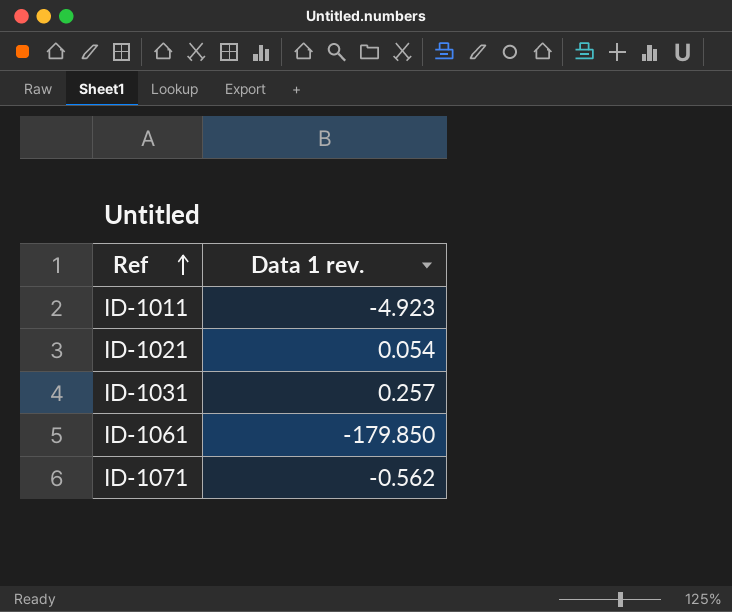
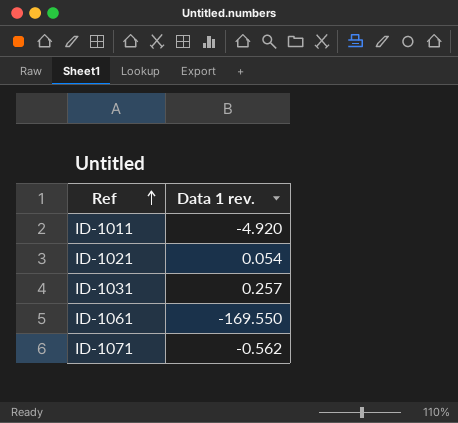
ID-1011 | Data 1 rev.: -4.923 -> -4.920
ID-1061 | Data 1 rev.: -179.850 -> -169.550

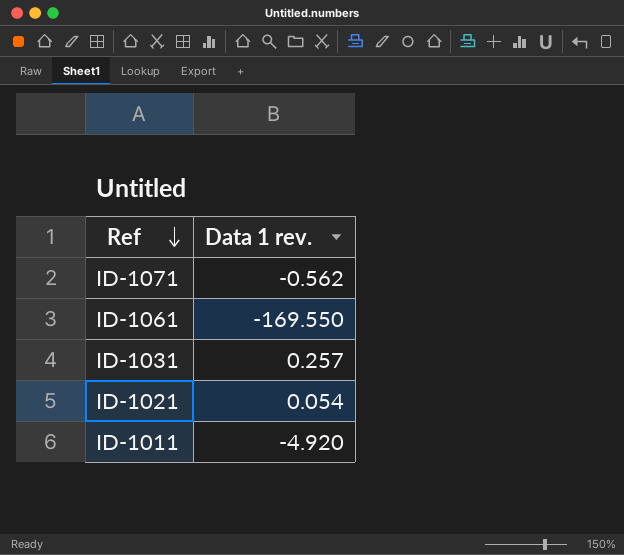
row order: Ref ascending -> Ref descending

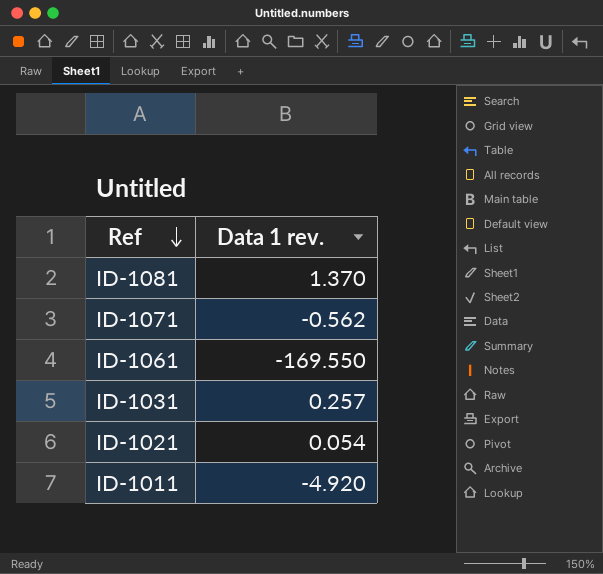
row ID-1081: none -> 1.370

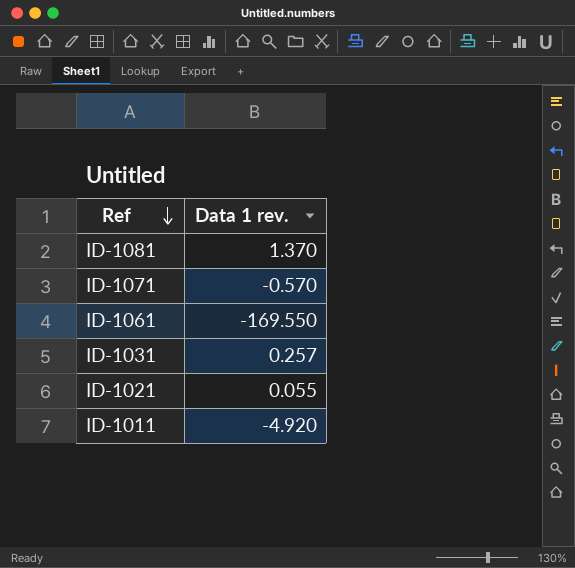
ID-1071 | Data 1 rev.: -0.562 -> -0.570
ID-1021 | Data 1 rev.: 0.054 -> 0.055

